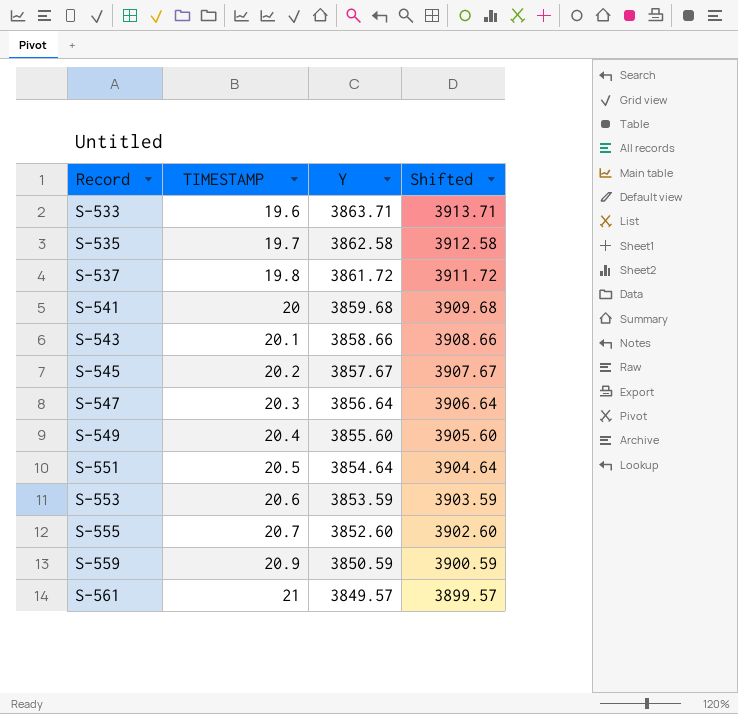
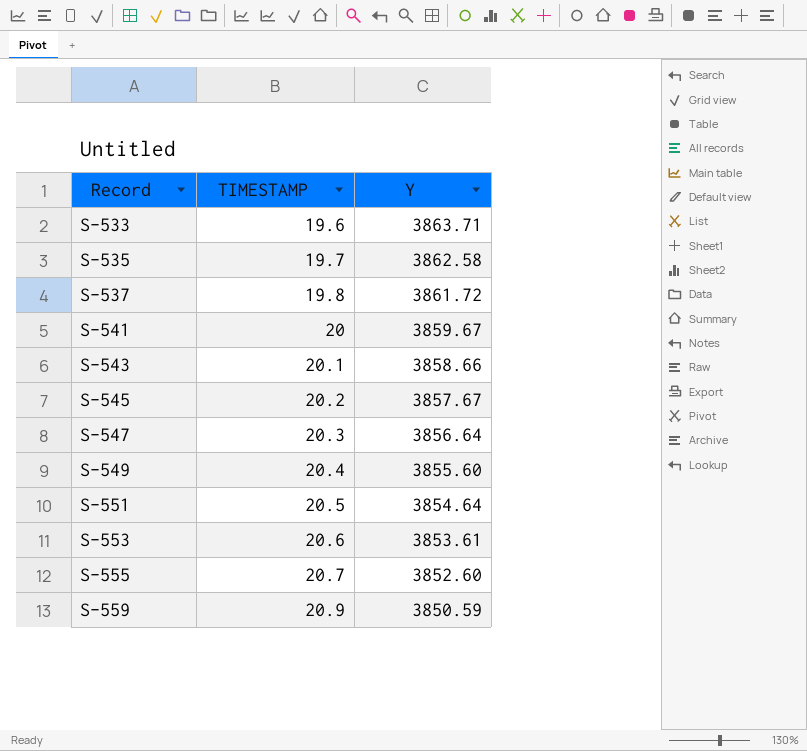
column Shifted | formula: [Y] + 50 -> none
row S-561: 21 | 3849.57 | 3899.57 -> none
S-541 | Y: 3859.68 -> 3859.67
S-553 | Y: 3853.59 -> 3853.61

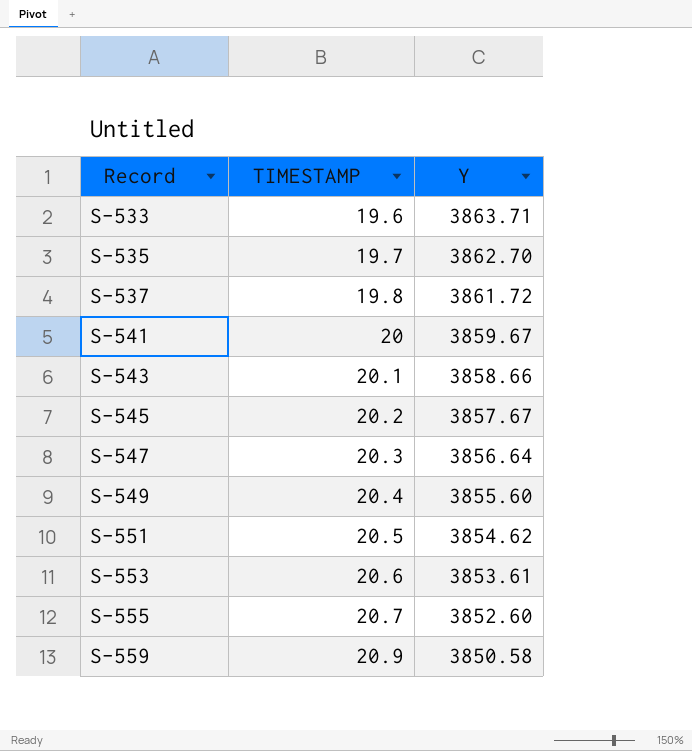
S-535 | Y: 3862.58 -> 3862.70
S-551 | Y: 3854.64 -> 3854.62
S-559 | Y: 3850.59 -> 3850.58

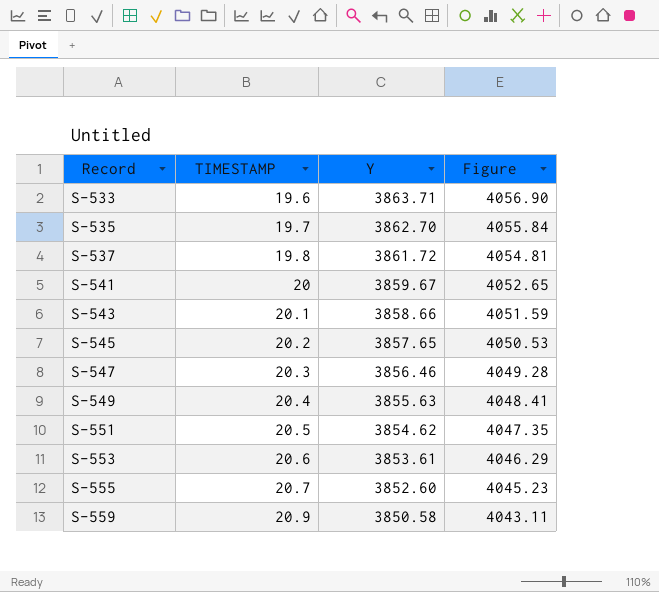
column Figure | formula: none -> [Y] * 1.05
S-545 | Y: 3857.67 -> 3857.65
S-547 | Y: 3856.64 -> 3856.46
S-549 | Y: 3855.60 -> 3855.63

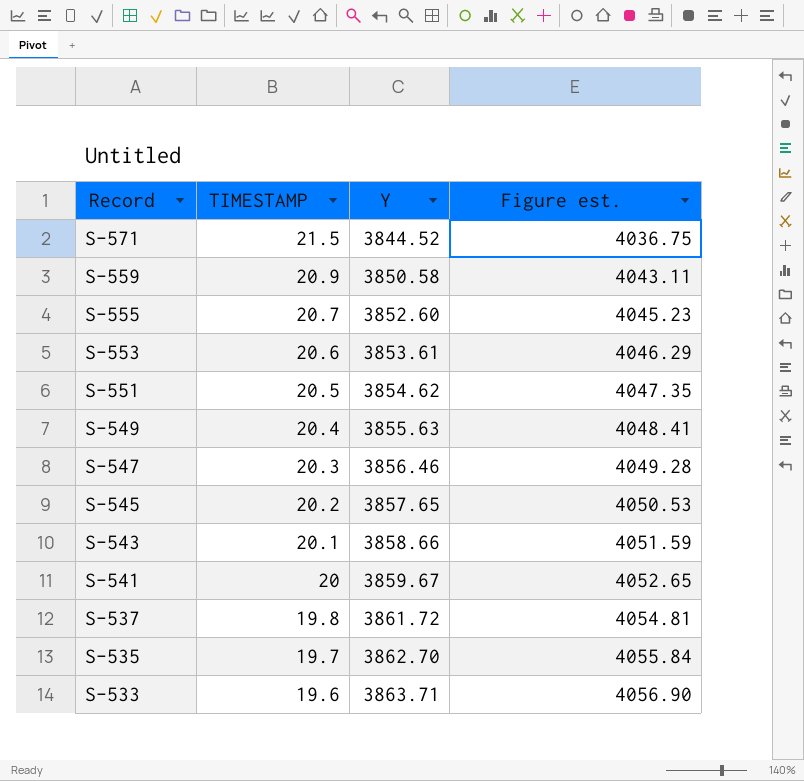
row order: Record ascending -> Record descending
column name: Figure -> Figure est.
row S-571: none -> 21.5 | 3844.52 | 4036.75

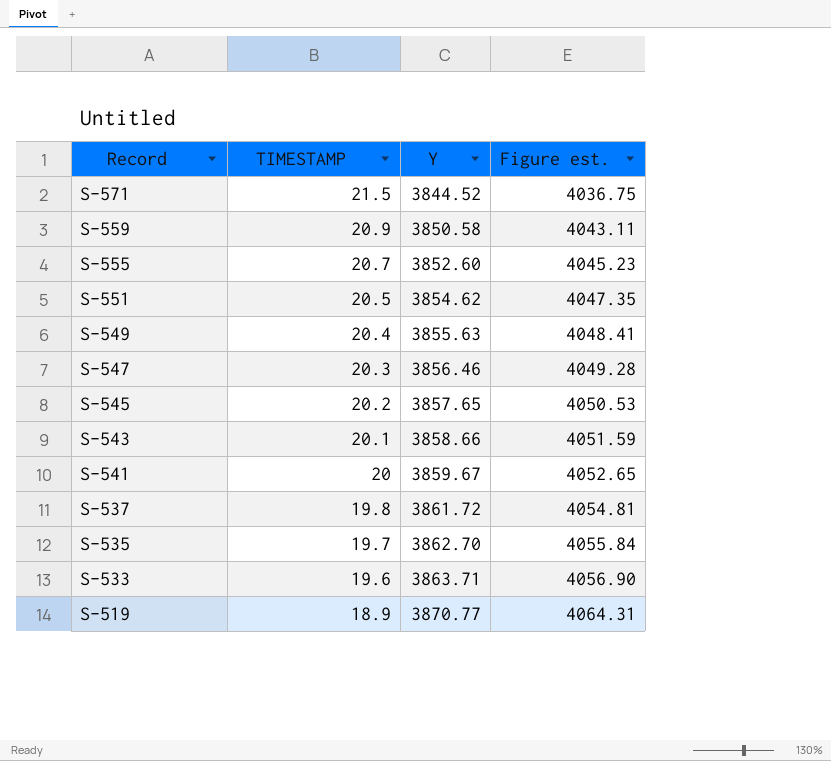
row S-553: 20.6 | 3853.61 | 4046.29 -> none
row S-519: none -> 18.9 | 3870.77 | 4064.31

